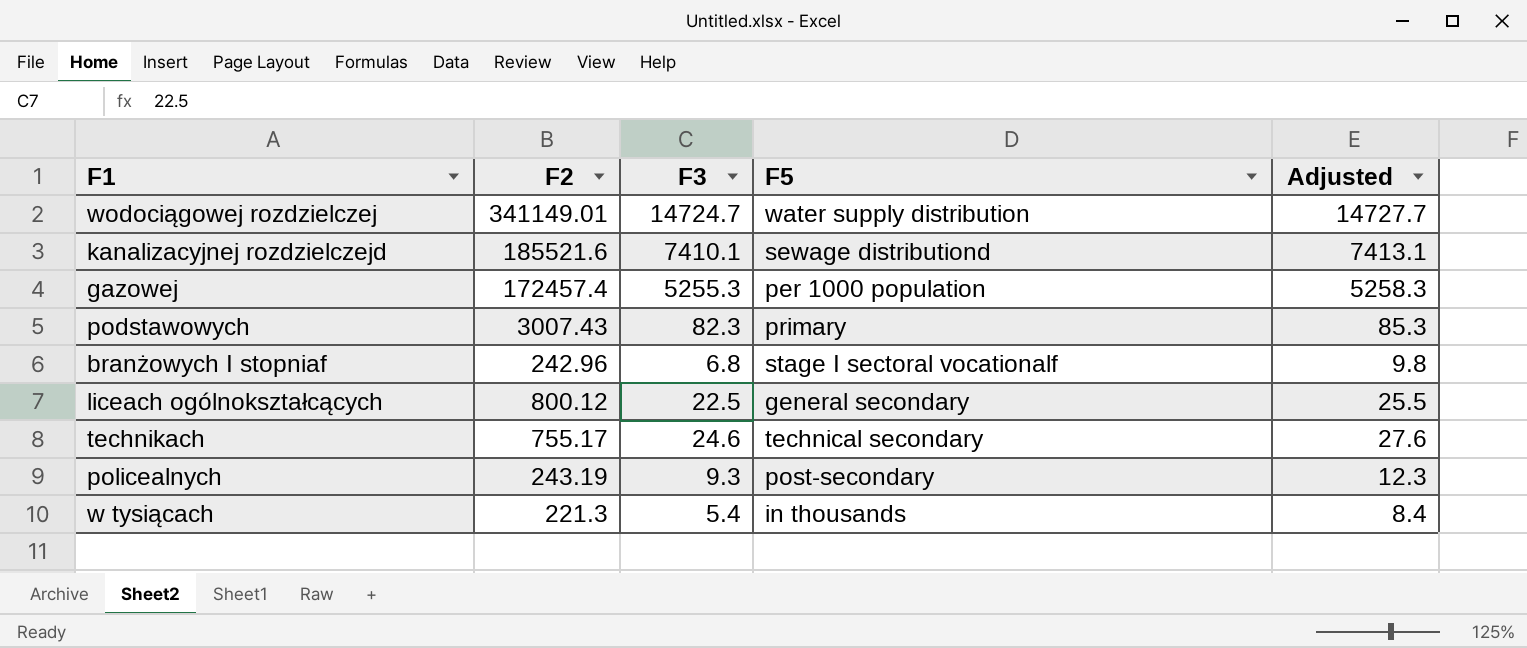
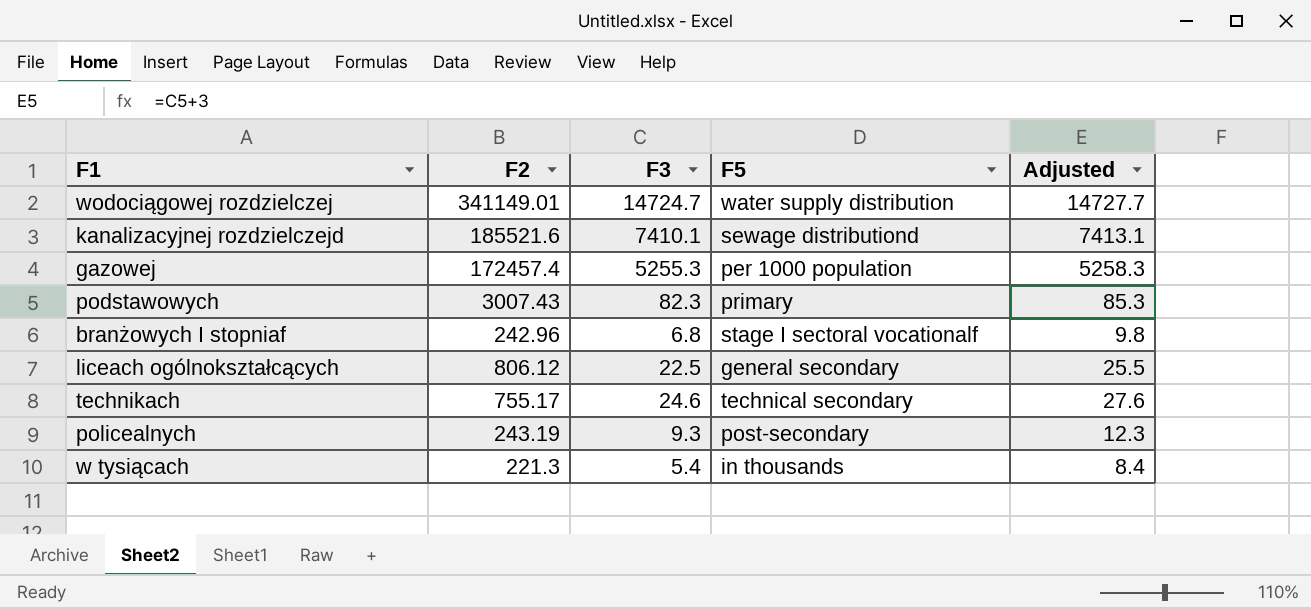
liceach ogólnokształcących | F2: 800.12 -> 806.12

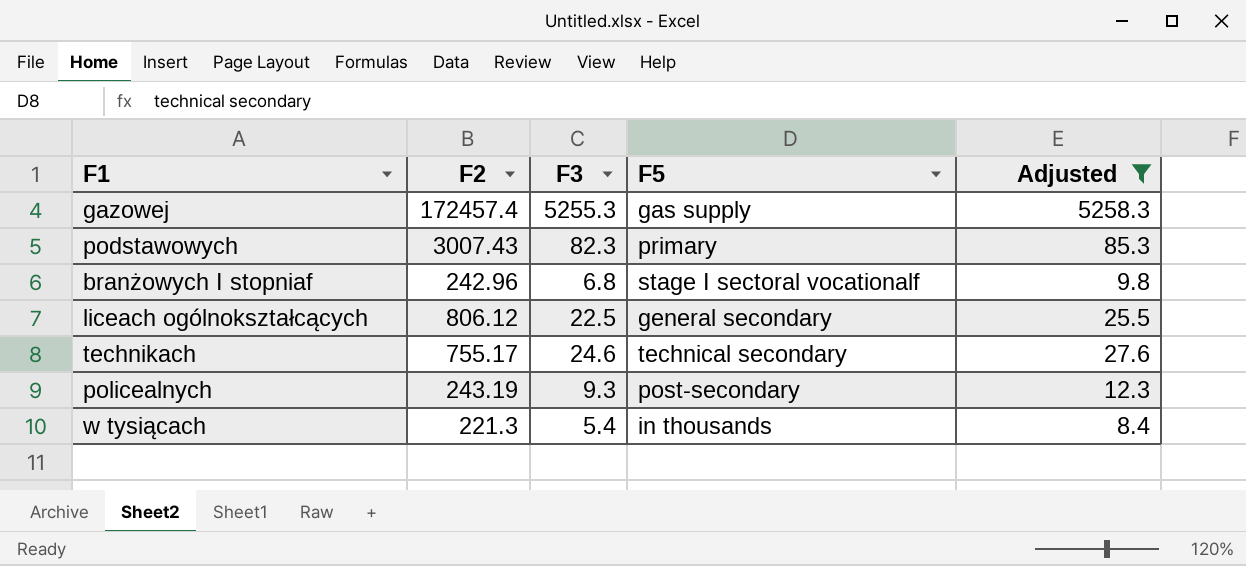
filter: none -> Adjusted <= 5258.3
gazowej | F5: per 1000 population -> gas supply

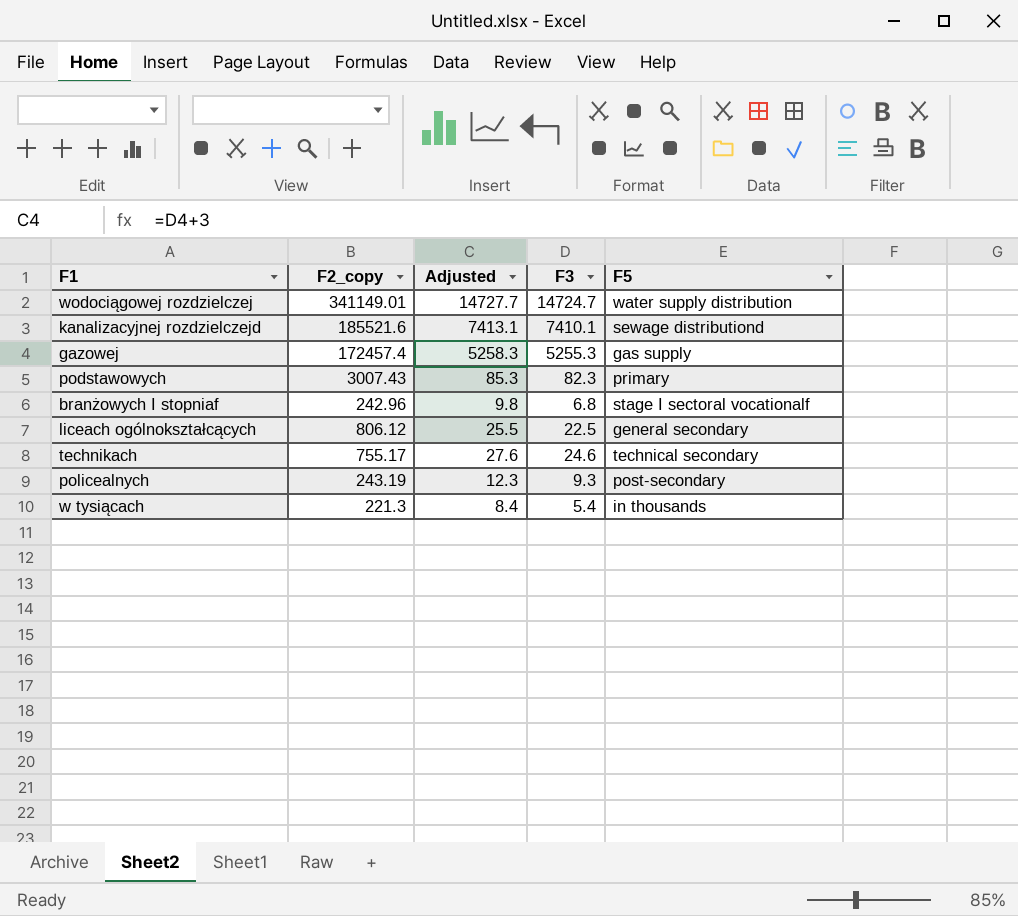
filter: Adjusted <= 5258.3 -> none
column name: F2 -> F2_copy
column Adjusted | position: 5 -> 3

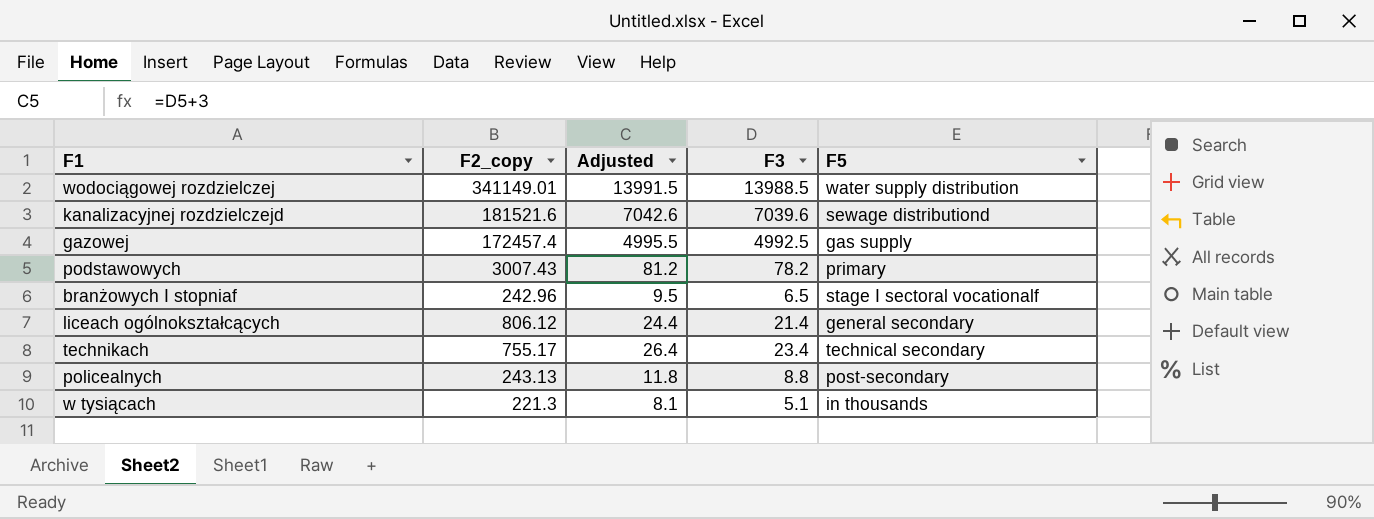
wodociągowej rozdzielczej | Adjusted: 14727.7 -> 13991.5
wodociągowej rozdzielczej | F3: 14724.7 -> 13988.5
kanalizacyjnej rozdzielczejd | F2_copy: 185521.6 -> 181521.6
kanalizacyjnej rozdzielczejd | Adjusted: 7413.1 -> 7042.6
kanalizacyjnej rozdzielczejd | F3: 7410.1 -> 7039.6
gazowej | Adjusted: 5258.3 -> 4995.5
gazowej | F3: 5255.3 -> 4992.5
podstawowych | Adjusted: 85.3 -> 81.2
podstawowych | F3: 82.3 -> 78.2
branżowych I stopniaf | Adjusted: 9.8 -> 9.5
branżowych I stopniaf | F3: 6.8 -> 6.5
liceach ogólnokształcących | Adjusted: 25.5 -> 24.4
liceach ogólnokształcących | F3: 22.5 -> 21.4
technikach | Adjusted: 27.6 -> 26.4
technikach | F3: 24.6 -> 23.4
policealnych | F2_copy: 243.19 -> 243.13
policealnych | Adjusted: 12.3 -> 11.8
policealnych | F3: 9.3 -> 8.8
w tysiącach | Adjusted: 8.4 -> 8.1
w tysiącach | F3: 5.4 -> 5.1

